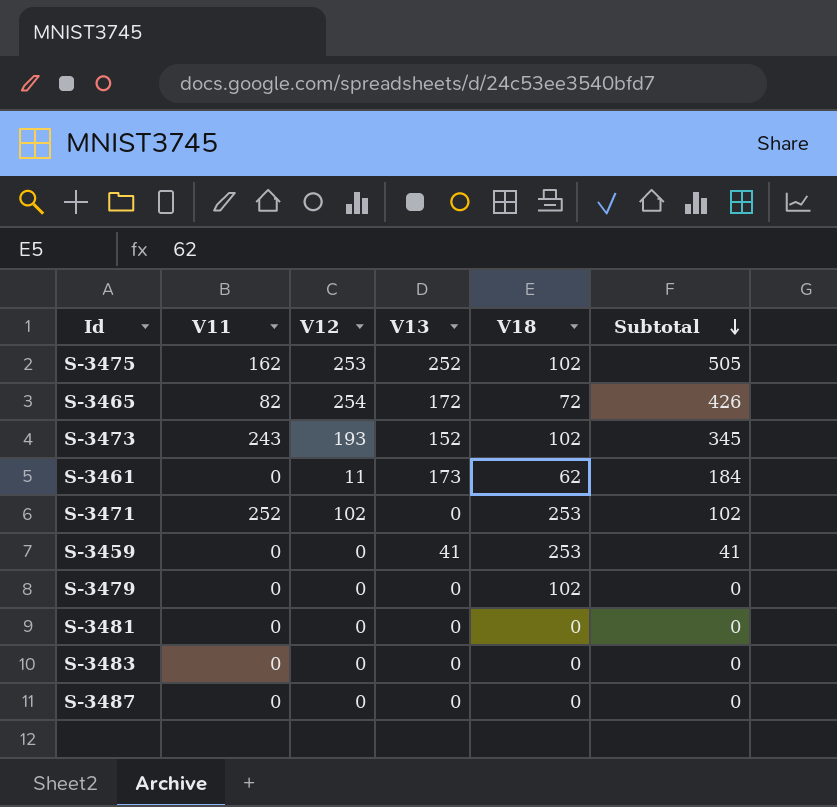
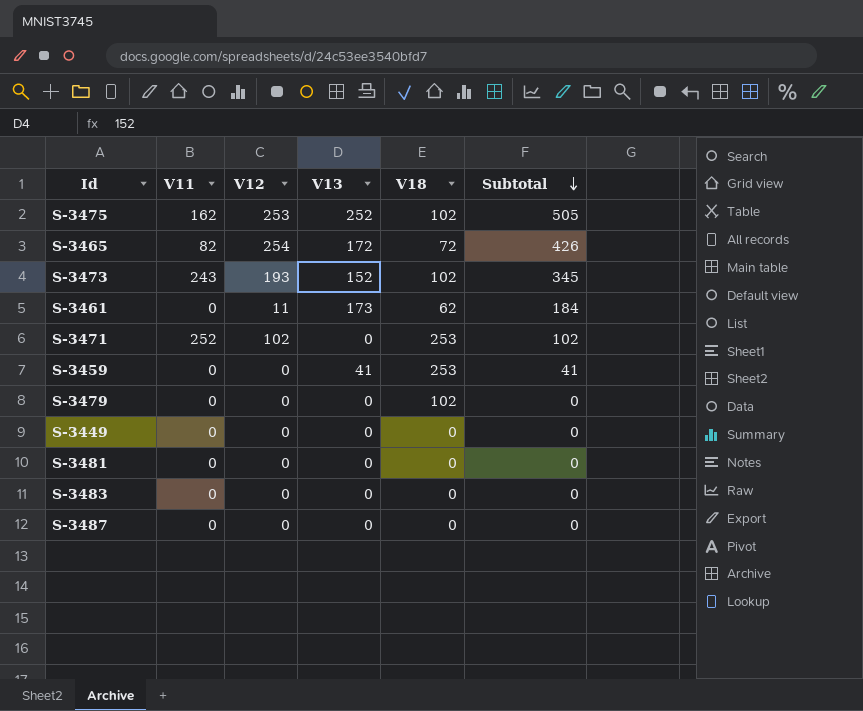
row S-3449: none -> 0 | 0 | 0 | 0 | 0

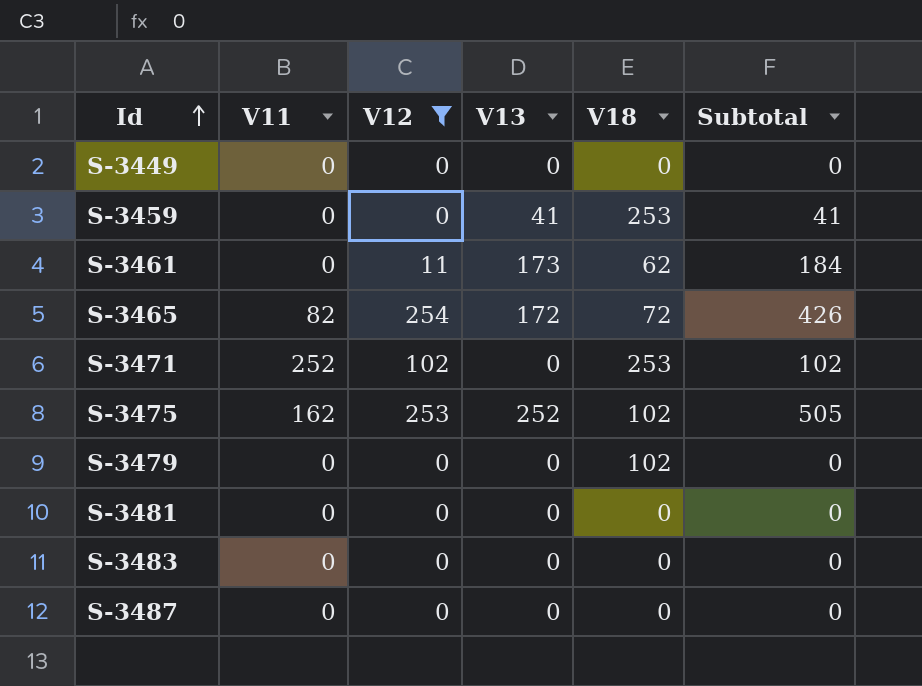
filter: none -> V12 != 193
row order: Subtotal descending -> Id ascending

